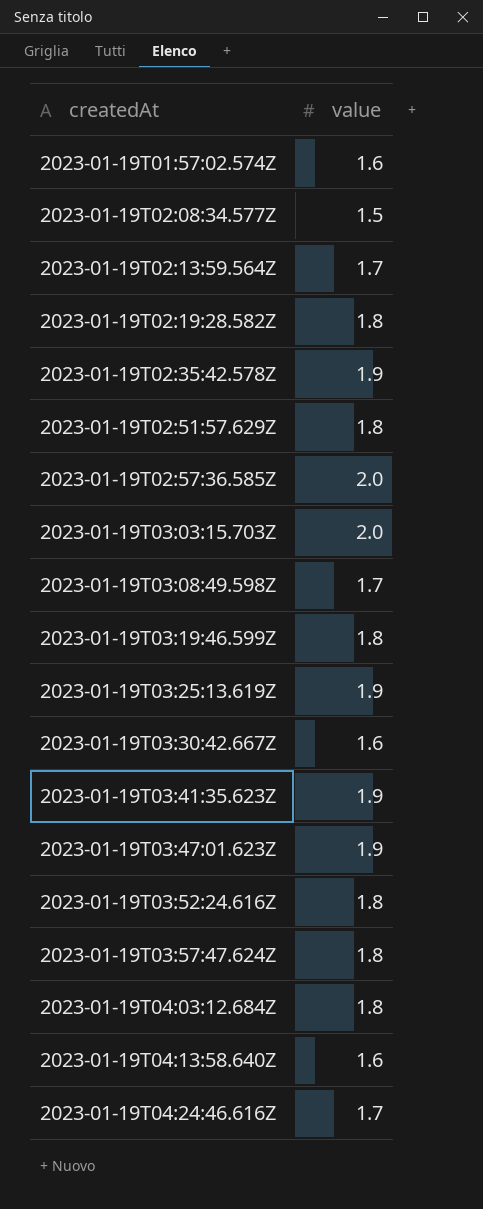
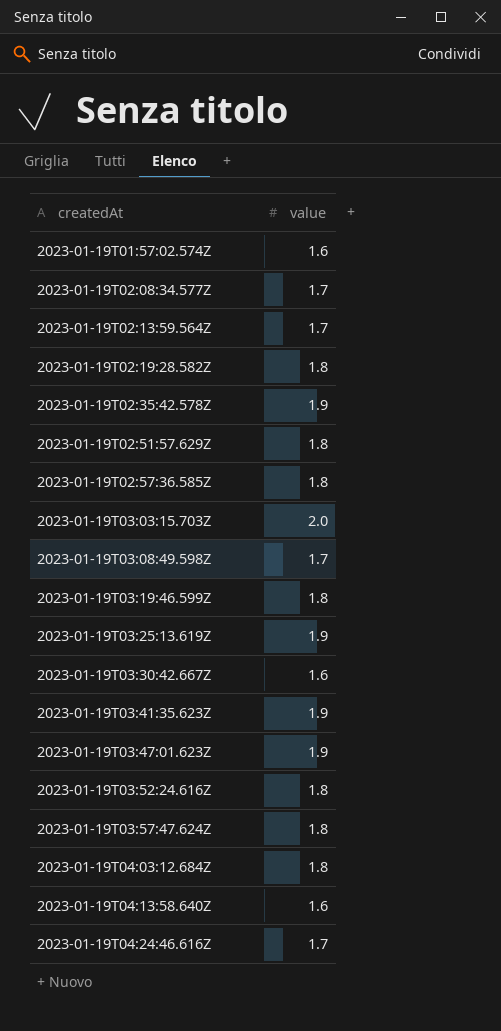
2023-01-19T02:08:34.577Z | value: 1.5 -> 1.7
2023-01-19T02:57:36.585Z | value: 2.0 -> 1.8

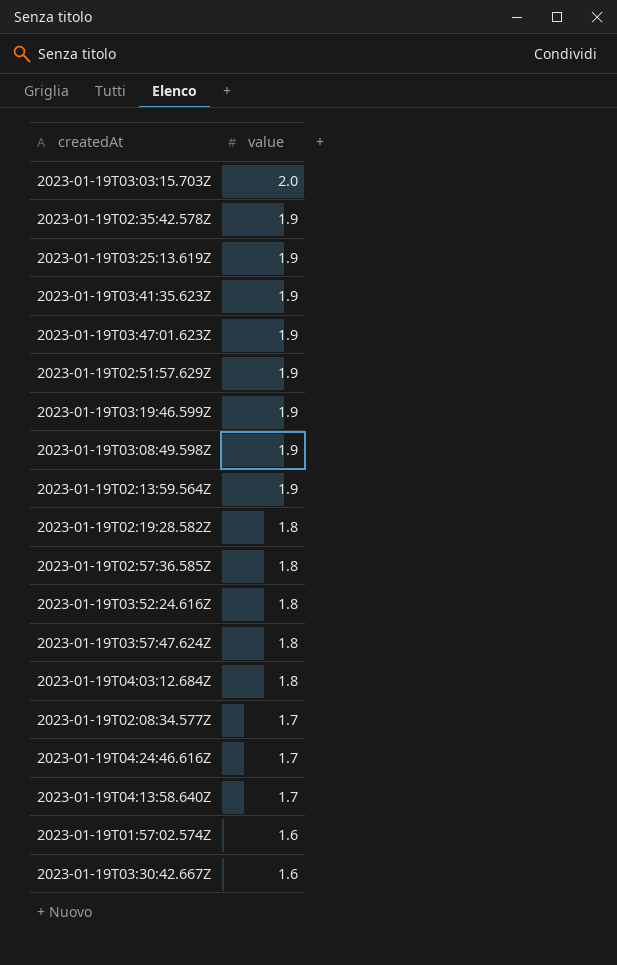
row order: createdAt ascending -> value descending
2023-01-19T02:51:57.629Z | value: 1.8 -> 1.9
2023-01-19T03:19:46.599Z | value: 1.8 -> 1.9
2023-01-19T03:08:49.598Z | value: 1.7 -> 1.9
2023-01-19T02:13:59.564Z | value: 1.7 -> 1.9
2023-01-19T04:13:58.640Z | value: 1.6 -> 1.7

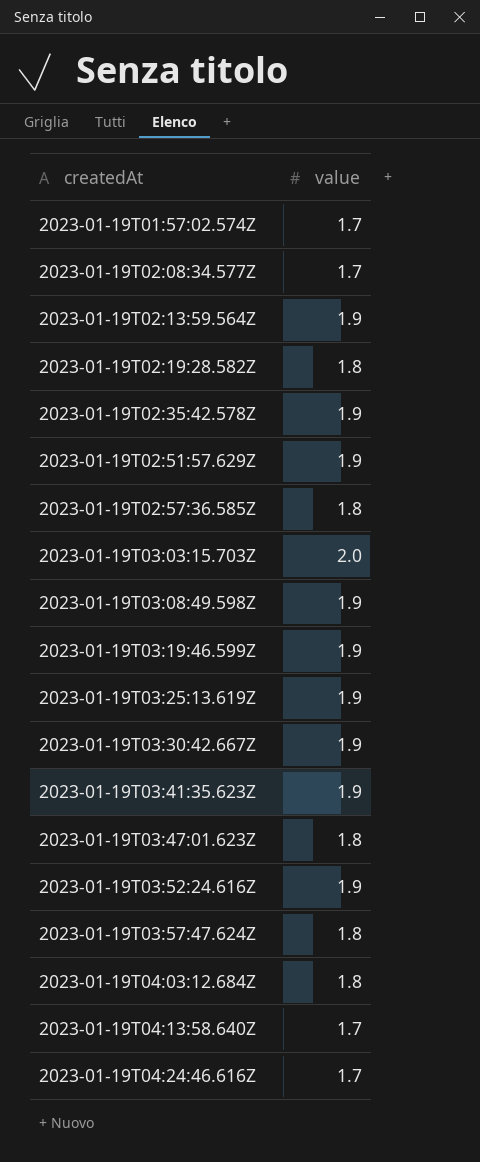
row order: value descending -> createdAt ascending
2023-01-19T01:57:02.574Z | value: 1.6 -> 1.7
2023-01-19T03:30:42.667Z | value: 1.6 -> 1.9
2023-01-19T03:47:01.623Z | value: 1.9 -> 1.8
2023-01-19T03:52:24.616Z | value: 1.8 -> 1.9

